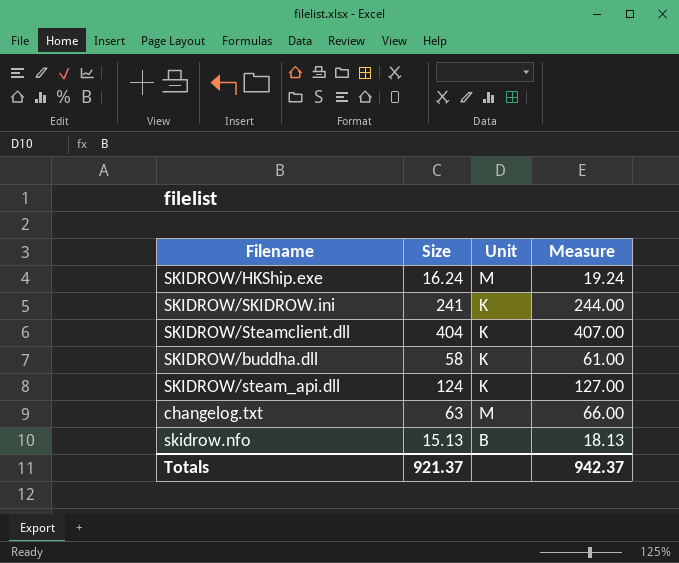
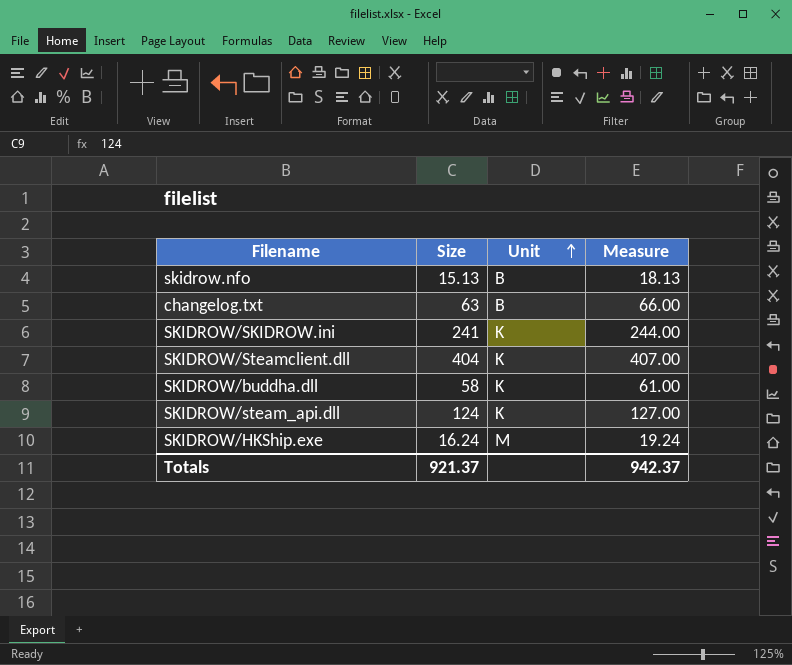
row order: none -> Unit ascending
changelog.txt | Unit: M -> B

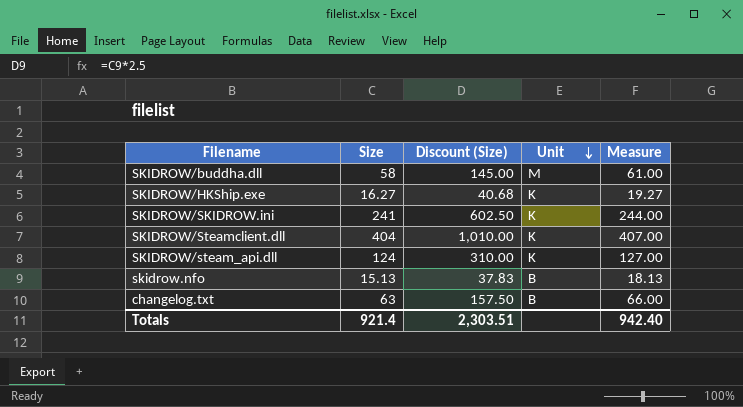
row order: Unit ascending -> Unit descending
column Discount (Size) | formula: none -> [Size] * 2.5
SKIDROW/buddha.dll | Unit: K -> M
SKIDROW/HKShip.exe | Size: 16.24 -> 16.27
SKIDROW/HKShip.exe | Unit: M -> K
SKIDROW/HKShip.exe | Measure: 19.24 -> 19.27
Totals | Size: 921.37 -> 921.4
Totals | Measure: 942.37 -> 942.40

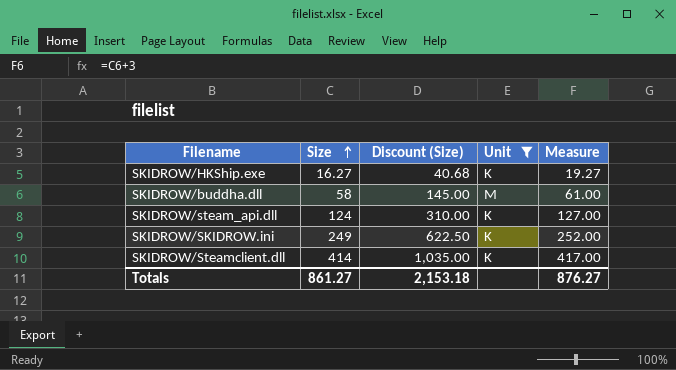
filter: none -> Unit != B
row order: Unit descending -> Size ascending
SKIDROW/SKIDROW.ini | Size: 241 -> 249
SKIDROW/SKIDROW.ini | Discount (Size): 602.50 -> 622.50
SKIDROW/SKIDROW.ini | Measure: 244.00 -> 252.00
SKIDROW/Steamclient.dll | Size: 404 -> 414
SKIDROW/Steamclient.dll | Discount (Size): 1,010.00 -> 1,035.00
SKIDROW/Steamclient.dll | Measure: 407.00 -> 417.00
Totals | Size: 921.4 -> 861.27
Totals | Discount (Size): 2,303.51 -> 2,153.18
Totals | Measure: 942.40 -> 876.27

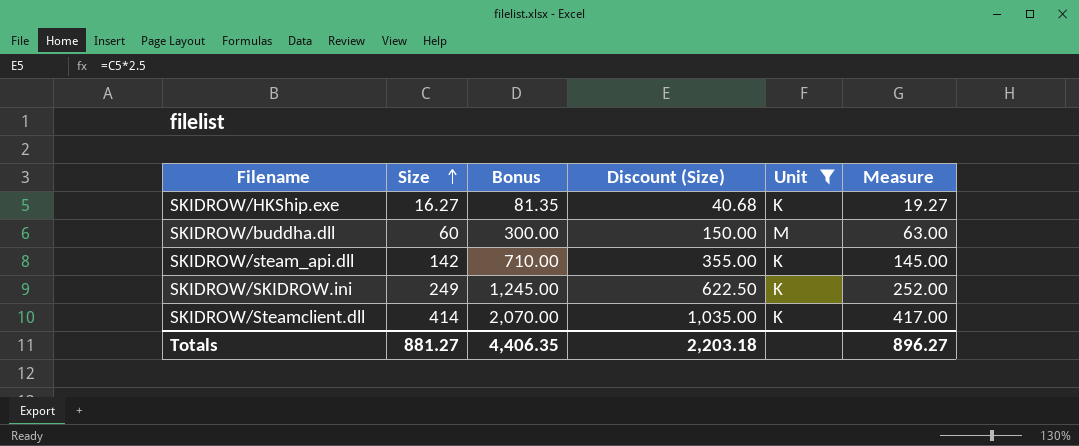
column Bonus | formula: none -> [Size] * 5
SKIDROW/buddha.dll | Size: 58 -> 60
SKIDROW/buddha.dll | Discount (Size): 145.00 -> 150.00
SKIDROW/buddha.dll | Measure: 61.00 -> 63.00
SKIDROW/steam_api.dll | Size: 124 -> 142
SKIDROW/steam_api.dll | Discount (Size): 310.00 -> 355.00
SKIDROW/steam_api.dll | Measure: 127.00 -> 145.00
Totals | Size: 861.27 -> 881.27
Totals | Discount (Size): 2,153.18 -> 2,203.18
Totals | Measure: 876.27 -> 896.27

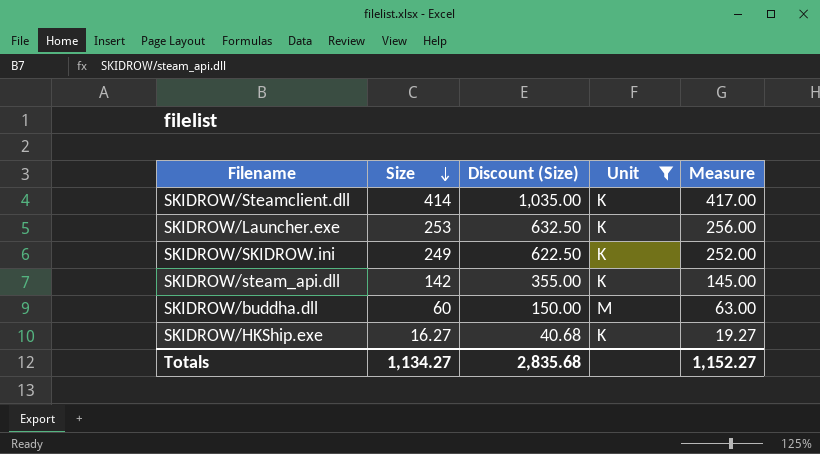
row order: Size ascending -> Size descending
column Bonus | formula: [Size] * 5 -> none
row SKIDROW/Launcher.exe: none -> 253 | 632.50 | K | 256.00
Totals | Size: 881.27 -> 1,134.27
Totals | Discount (Size): 2,203.18 -> 2,835.68
Totals | Measure: 896.27 -> 1,152.27

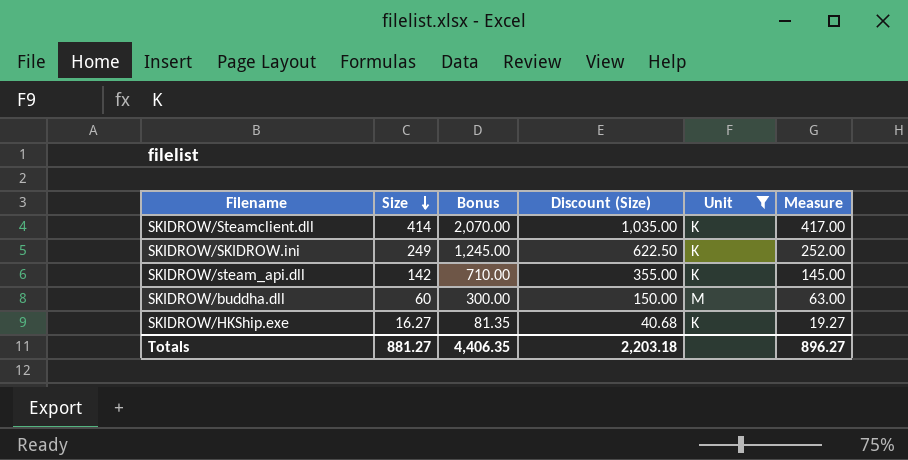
column Bonus | formula: none -> [Size] * 5
row SKIDROW/Launcher.exe: 253 | 632.50 | K | 256.00 -> none
Totals | Size: 1,134.27 -> 881.27
Totals | Discount (Size): 2,835.68 -> 2,203.18
Totals | Measure: 1,152.27 -> 896.27

